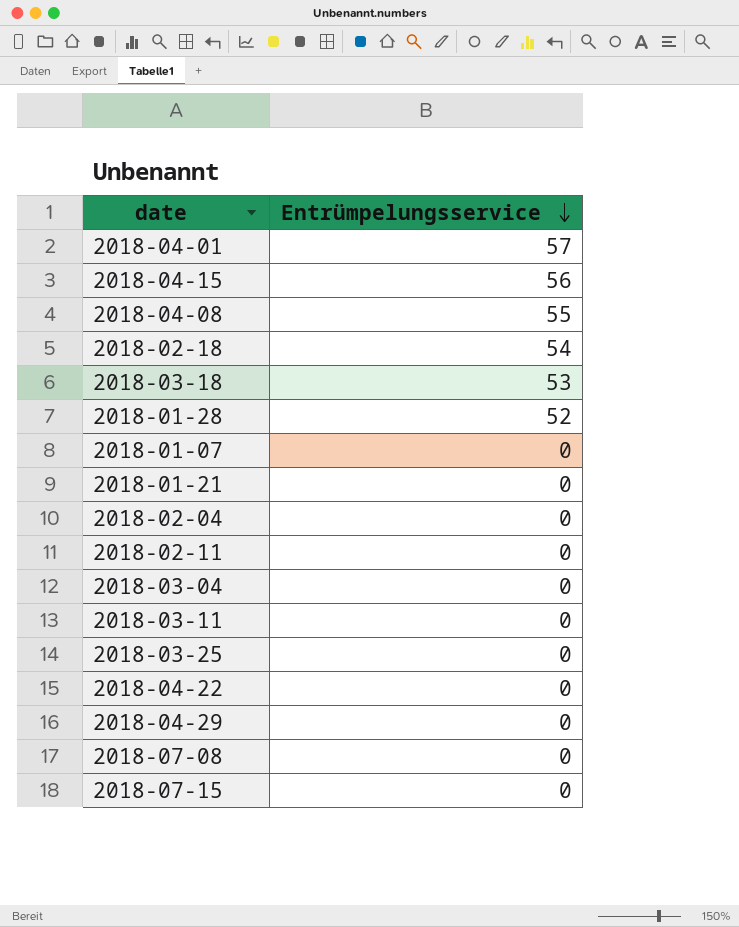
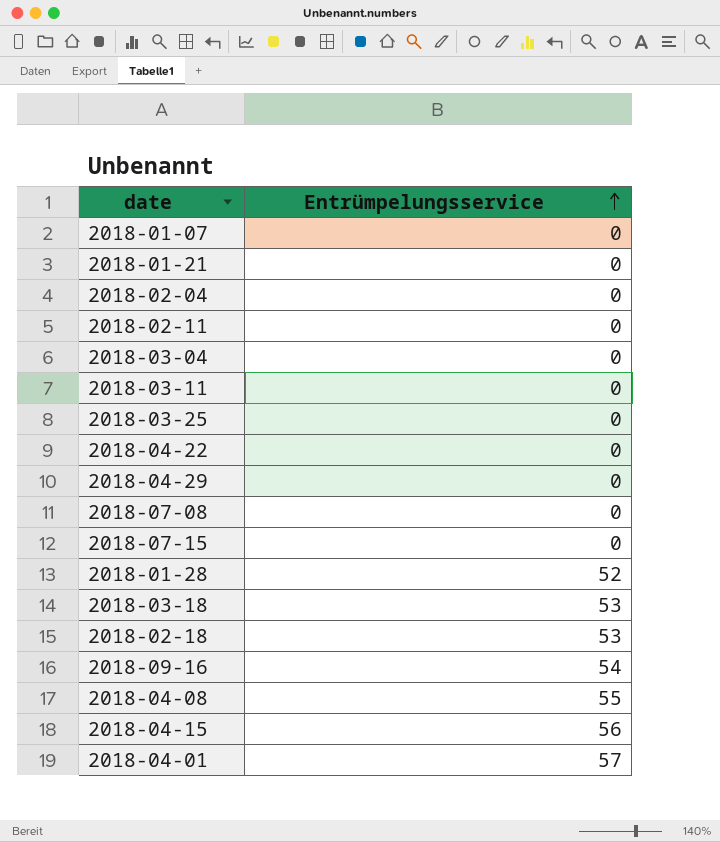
row order: Entrümpelungsservice descending -> Entrümpelungsservice ascending
2018-02-18 | Entrümpelungsservice: 54 -> 53
row 2018-09-16: none -> 54

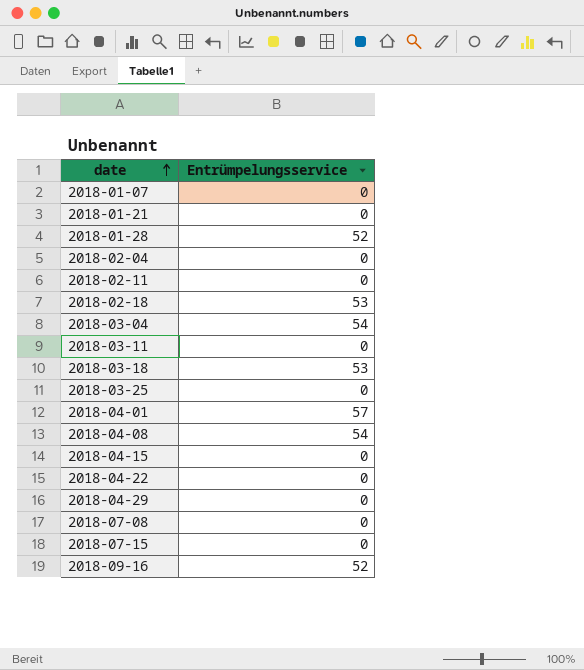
row order: Entrümpelungsservice ascending -> date ascending
2018-03-04 | Entrümpelungsservice: 0 -> 54
2018-04-08 | Entrümpelungsservice: 55 -> 54
2018-04-15 | Entrümpelungsservice: 56 -> 0
2018-09-16 | Entrümpelungsservice: 54 -> 52

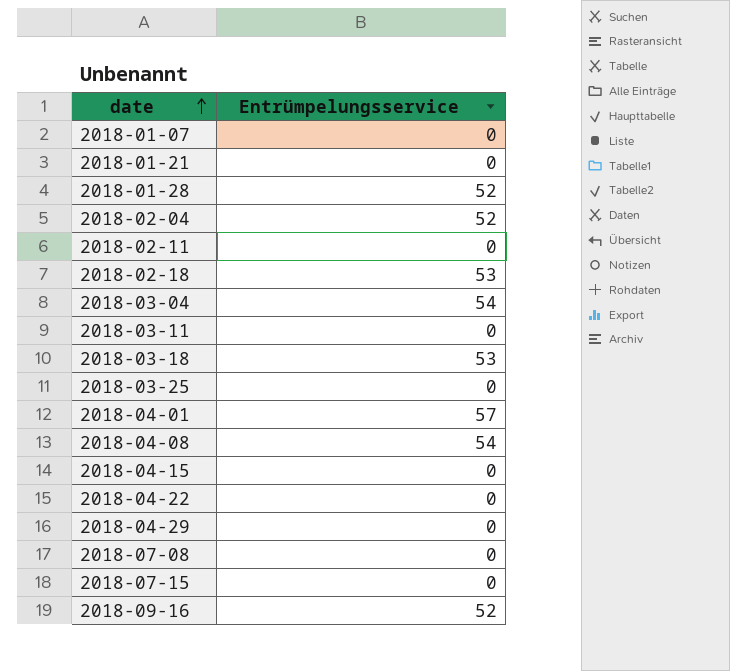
2018-02-04 | Entrümpelungsservice: 0 -> 52

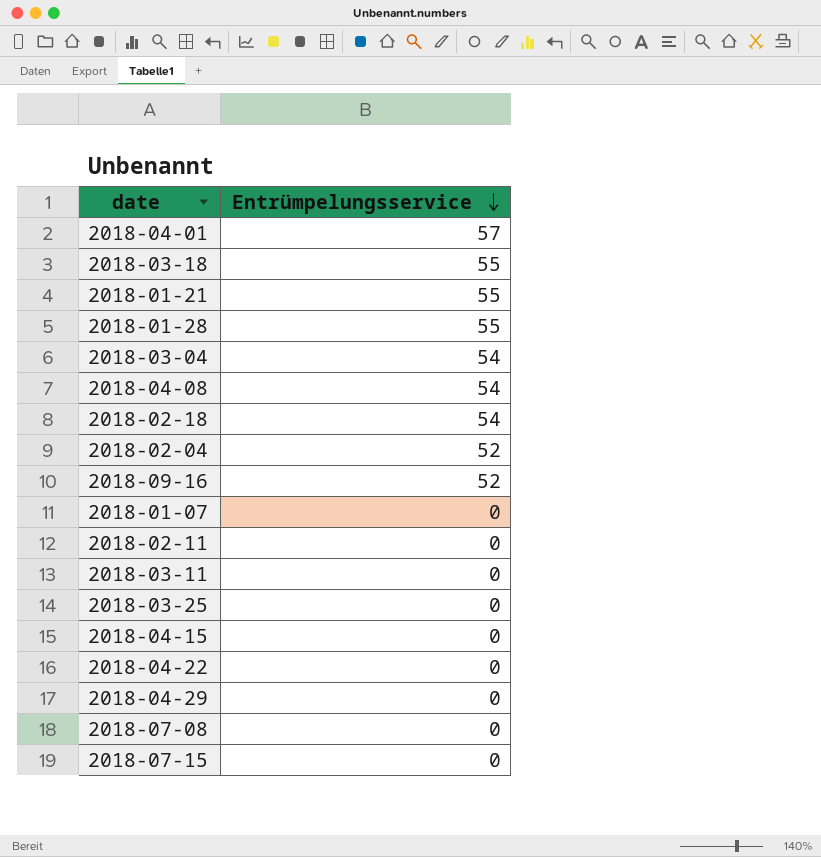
row order: date ascending -> Entrümpelungsservice descending
2018-03-18 | Entrümpelungsservice: 53 -> 55
2018-01-21 | Entrümpelungsservice: 0 -> 55
2018-01-28 | Entrümpelungsservice: 52 -> 55
2018-02-18 | Entrümpelungsservice: 53 -> 54

